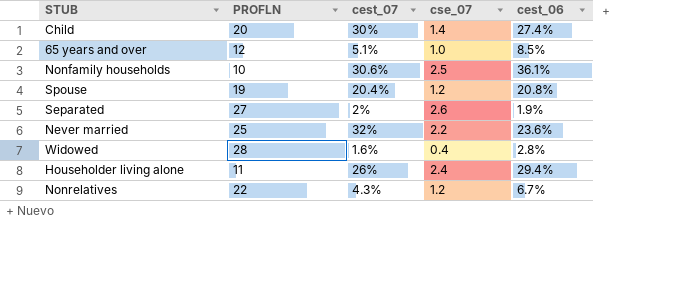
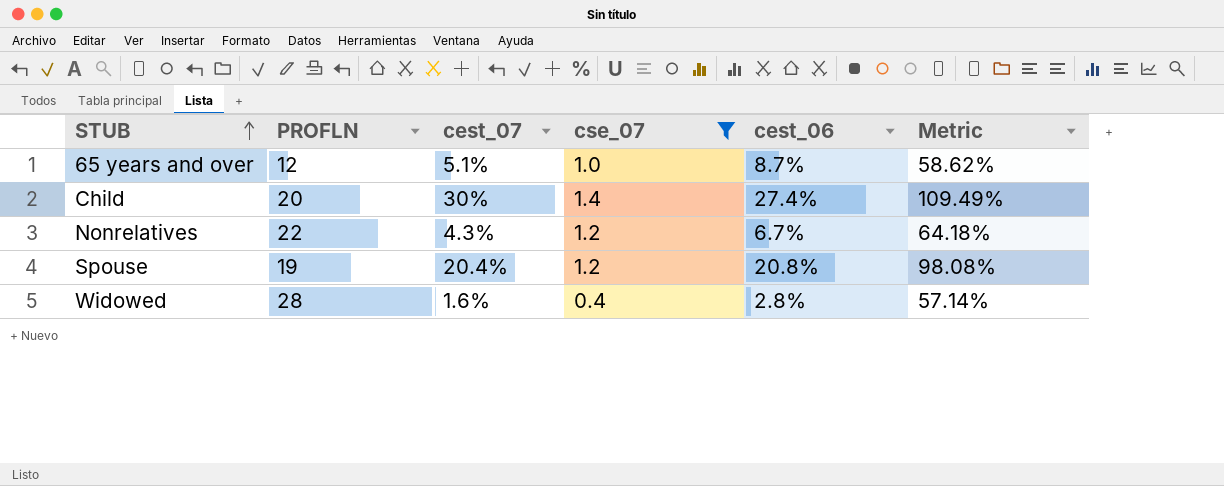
filter: none -> cse_07 <= 1.4
row order: none -> STUB ascending
column Metric | formula: none -> [cest_07] / [cest_06]
65 years and over | cest_06: 8.5% -> 8.7%

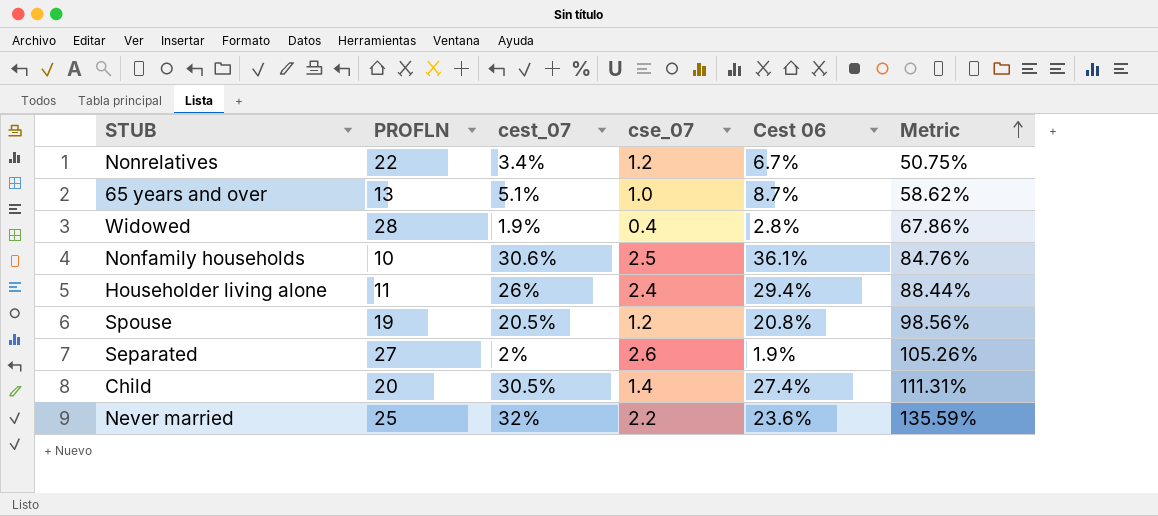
filter: cse_07 <= 1.4 -> none
row order: STUB ascending -> Metric ascending
column name: cest_06 -> Cest 06
Nonrelatives | cest_07: 4.3% -> 3.4%
Nonrelatives | Metric: 64.18% -> 50.75%
65 years and over | PROFLN: 12 -> 13
Widowed | cest_07: 1.6% -> 1.9%
Widowed | Metric: 57.14% -> 67.86%
Spouse | cest_07: 20.4% -> 20.5%
Spouse | Metric: 98.08% -> 98.56%
Child | cest_07: 30% -> 30.5%
Child | Metric: 109.49% -> 111.31%

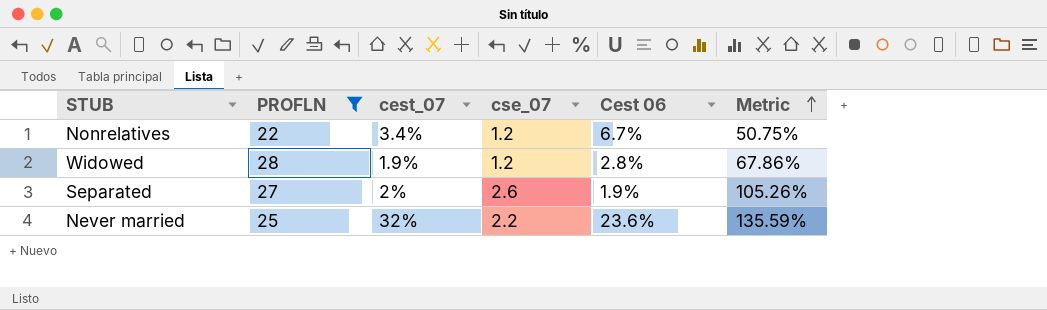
filter: none -> PROFLN >= 22
Widowed | cse_07: 0.4 -> 1.2

